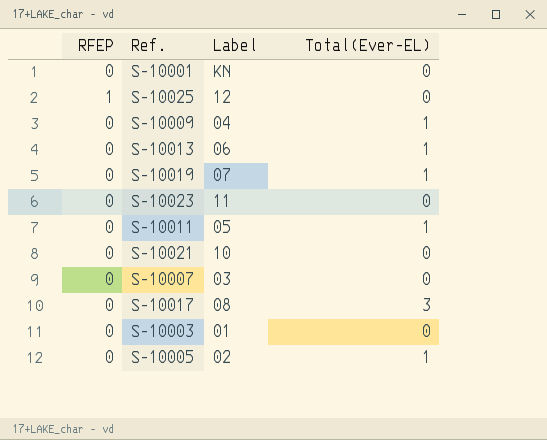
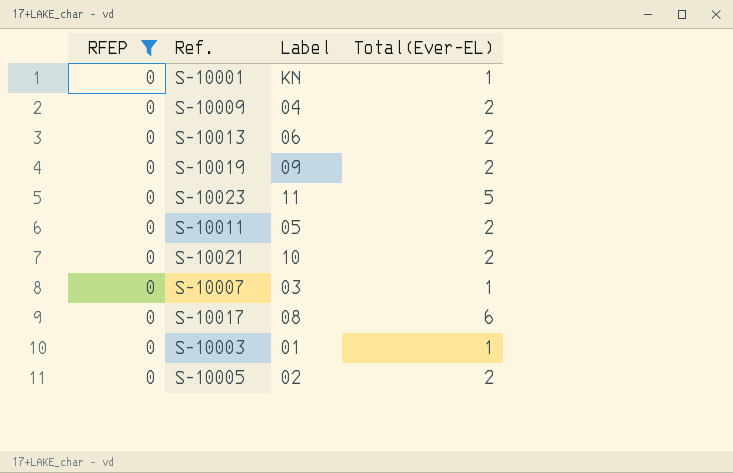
filter: none -> RFEP = 0
S-10001 | Total(Ever-EL): 0 -> 1
S-10009 | Total(Ever-EL): 1 -> 2
S-10013 | Total(Ever-EL): 1 -> 2
S-10019 | Label: 07 -> 09
S-10019 | Total(Ever-EL): 1 -> 2
S-10023 | Total(Ever-EL): 0 -> 5
S-10011 | Total(Ever-EL): 1 -> 2
S-10021 | Total(Ever-EL): 0 -> 2
S-10007 | Total(Ever-EL): 0 -> 1
S-10017 | Total(Ever-EL): 3 -> 6
S-10003 | Total(Ever-EL): 0 -> 1
S-10005 | Total(Ever-EL): 1 -> 2

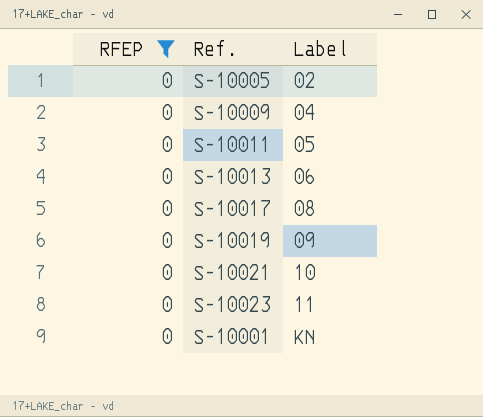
row order: none -> Label ascending
column Total(Ever-EL) | position: 4 -> none
row S-10007: 0 | 03 | 1 -> none
row S-10003: 0 | 01 | 1 -> none

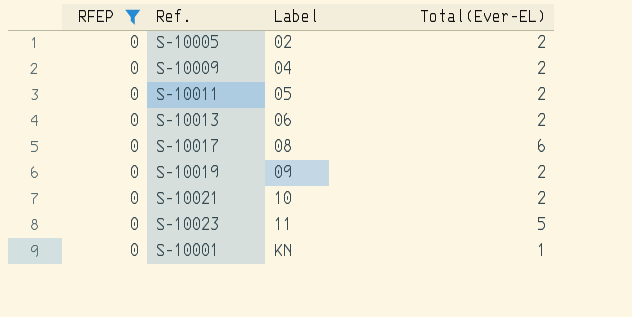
column Total(Ever-EL) | position: none -> 4

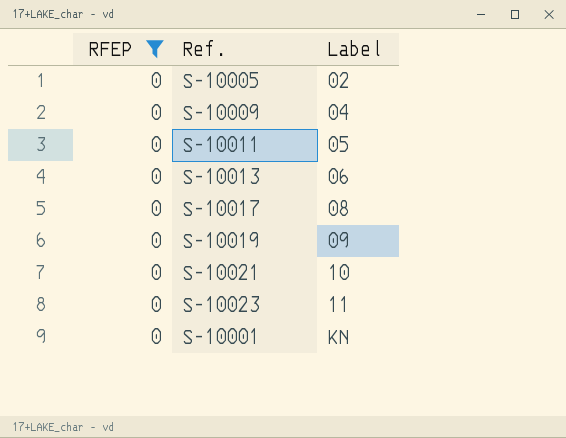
column Total(Ever-EL) | position: 4 -> none

